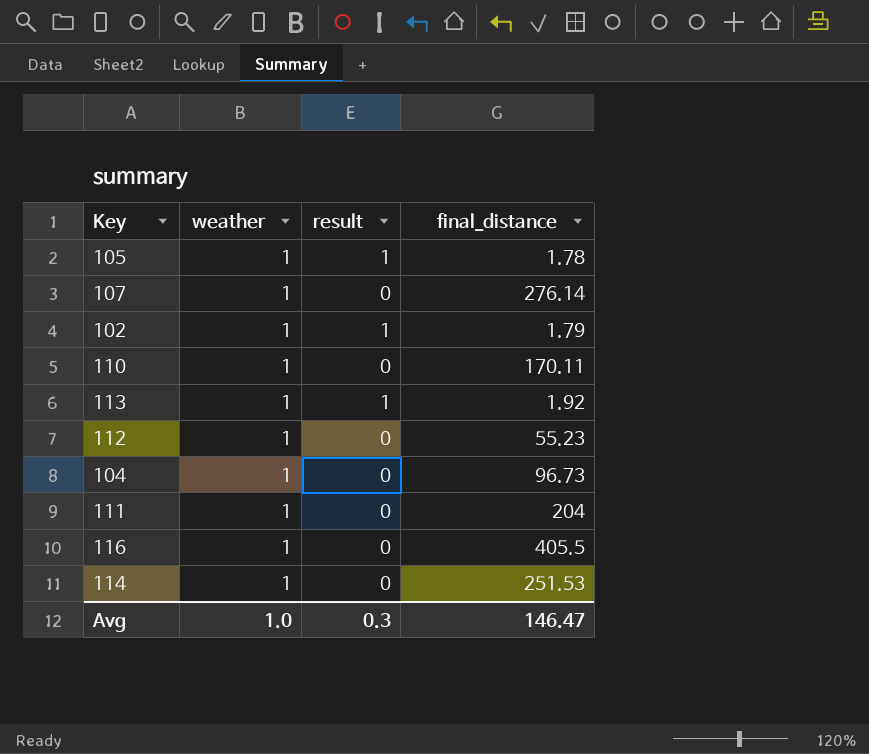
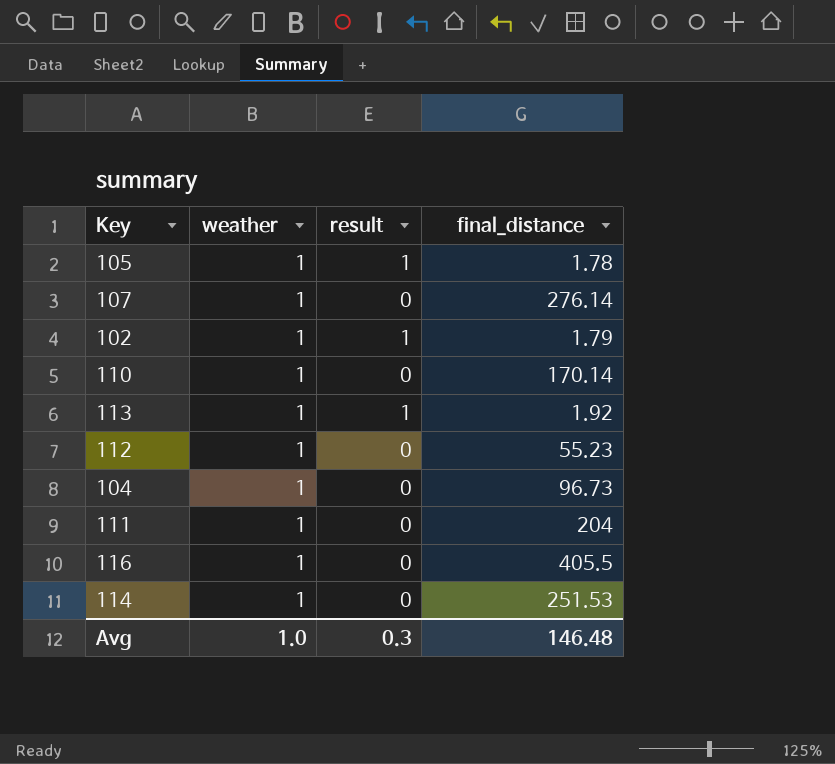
110 | final_distance: 170.11 -> 170.14
Avg | final_distance: 146.47 -> 146.48

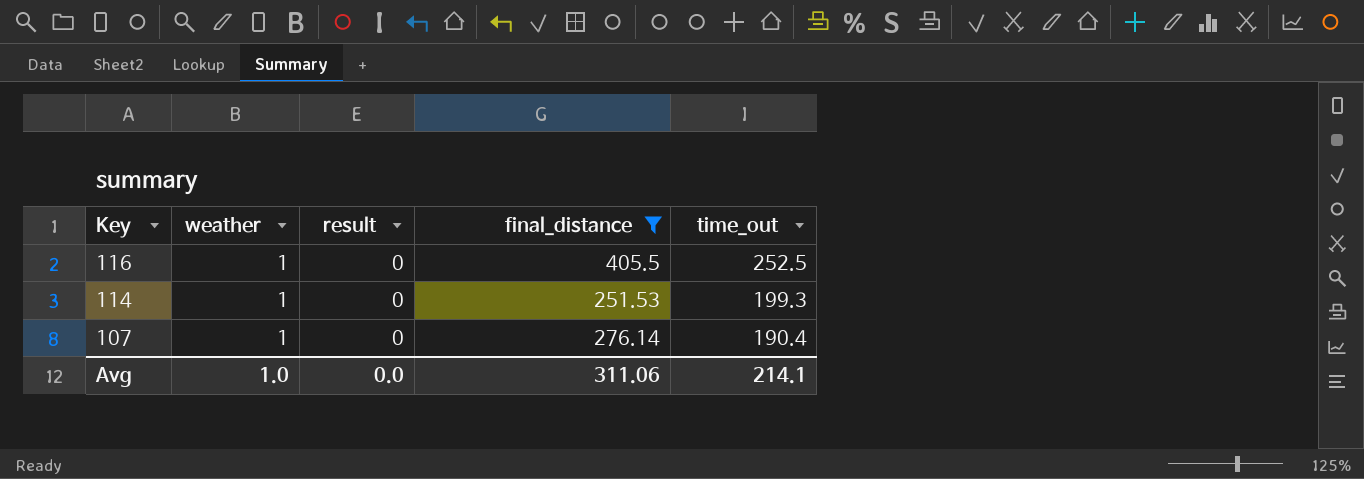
filter: none -> final_distance >= 251.53
row order: none -> Key descending
column time_out | position: none -> 5
Avg | result: 0.3 -> 0.0
Avg | final_distance: 146.48 -> 311.06

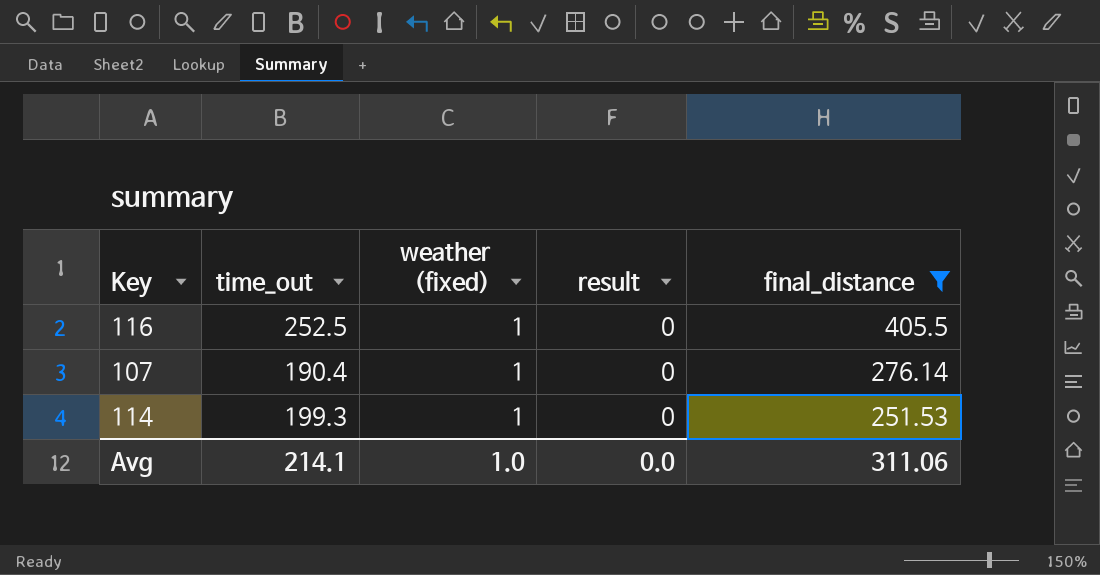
row order: Key descending -> final_distance descending
column time_out | position: 5 -> 2
column name: weather -> weather (fixed)

